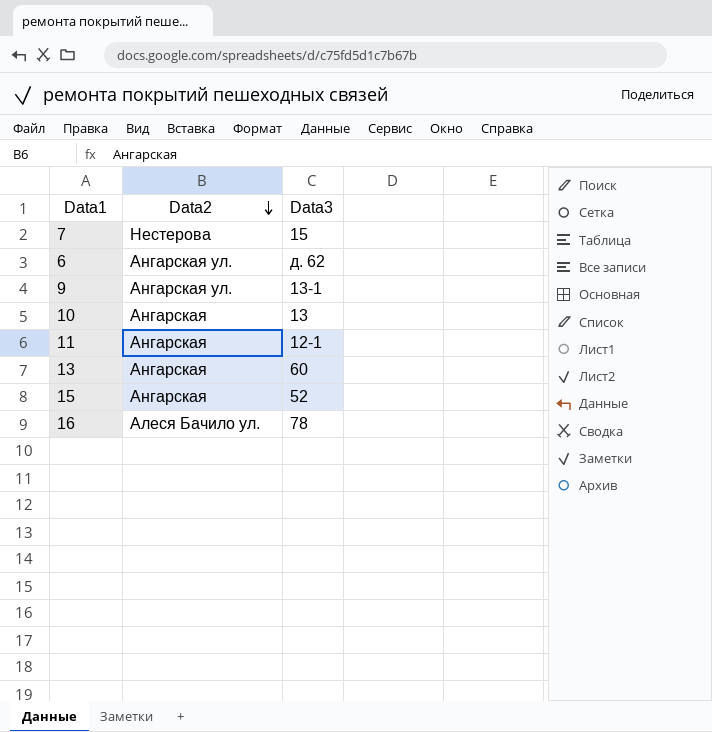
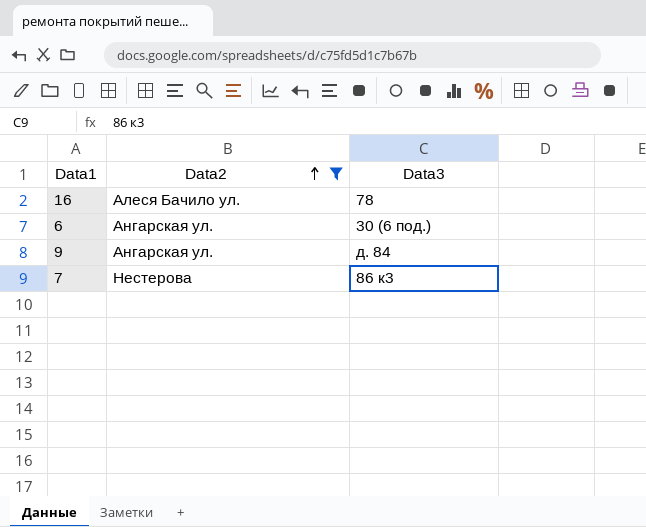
filter: none -> Data2 != Ангарская
row order: Data2 descending -> Data2 ascending
6 | Data3: д. 62 -> 30 (6 под.)
9 | Data3: 13-1 -> д. 84
7 | Data3: 15 -> 86 к3

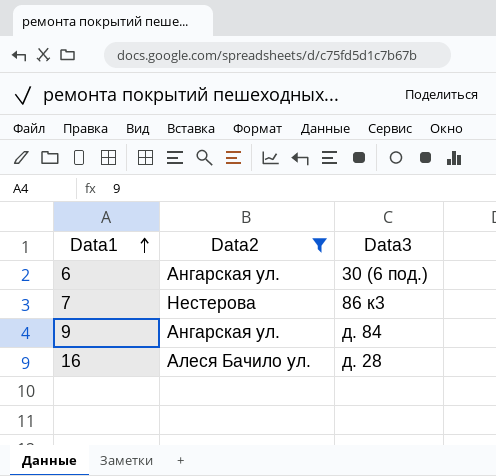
row order: Data2 ascending -> Data1 ascending
16 | Data3: 78 -> д. 28

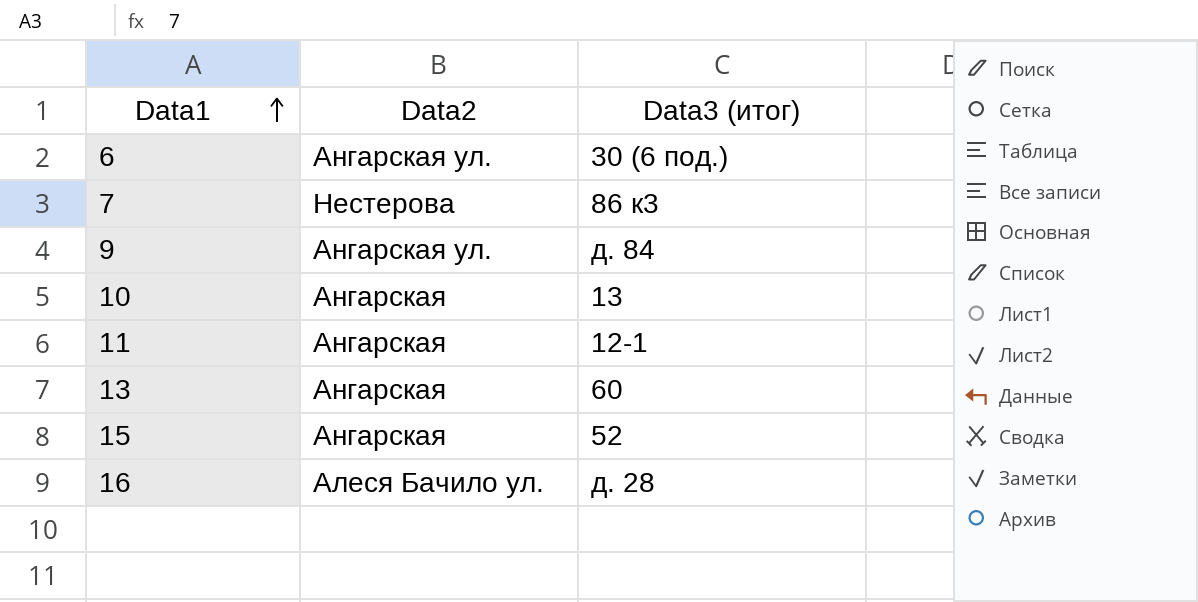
filter: Data2 != Ангарская -> none
column name: Data3 -> Data3 (итог)

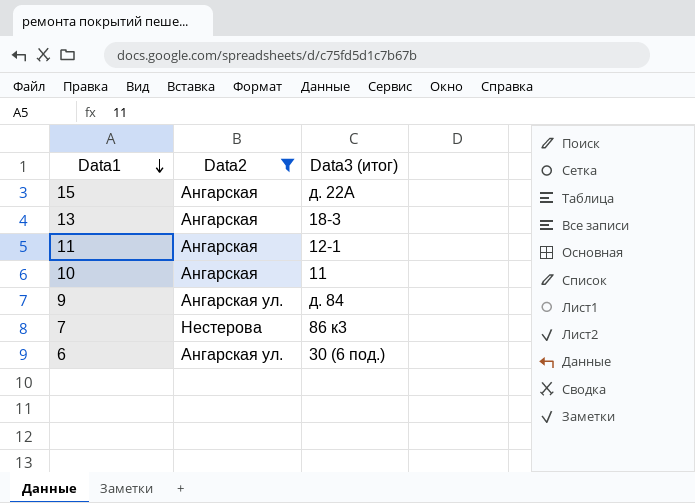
filter: none -> Data2 != Алеся Бачило ул.
row order: Data1 ascending -> Data1 descending
15 | Data3 (итог): 52 -> д. 22А
13 | Data3 (итог): 60 -> 18-3
10 | Data3 (итог): 13 -> 11

